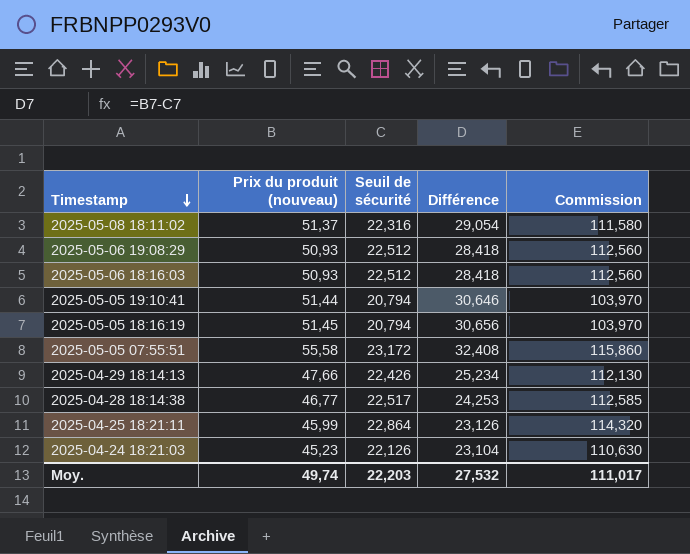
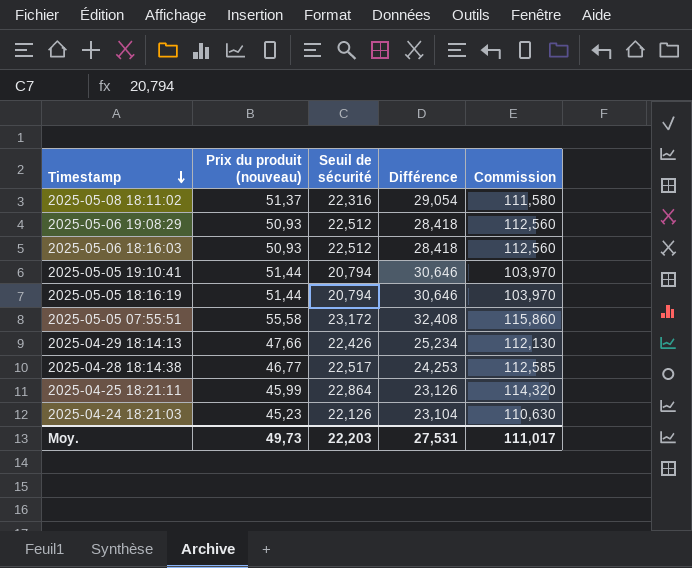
2025-05-05 18:16:19 | Prix du produit (nouveau): 51,45 -> 51,44
2025-05-05 18:16:19 | Différence: 30,656 -> 30,646
Moy. | Prix du produit (nouveau): 49,74 -> 49,73
Moy. | Différence: 27,532 -> 27,531

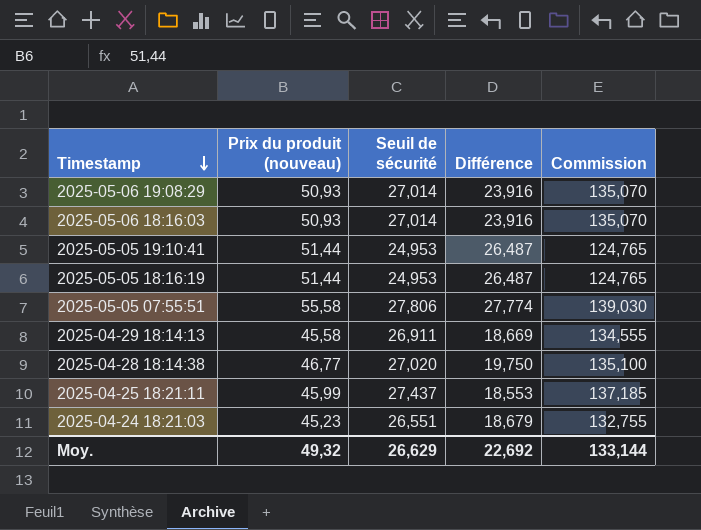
row 2025-05-08 18:11:02: 51,37 | 22,316 | 29,054 | 111,580 -> none
2025-05-06 19:08:29 | Seuil de sécurité: 22,512 -> 27,014
2025-05-06 19:08:29 | Différence: 28,418 -> 23,916
2025-05-06 19:08:29 | Commission: 112,560 -> 135,070
2025-05-06 18:16:03 | Seuil de sécurité: 22,512 -> 27,014
2025-05-06 18:16:03 | Différence: 28,418 -> 23,916
2025-05-06 18:16:03 | Commission: 112,560 -> 135,070
2025-05-05 19:10:41 | Seuil de sécurité: 20,794 -> 24,953
2025-05-05 19:10:41 | Différence: 30,646 -> 26,487
2025-05-05 19:10:41 | Commission: 103,970 -> 124,765
2025-05-05 18:16:19 | Seuil de sécurité: 20,794 -> 24,953
2025-05-05 18:16:19 | Différence: 30,646 -> 26,487
2025-05-05 18:16:19 | Commission: 103,970 -> 124,765
2025-05-05 07:55:51 | Seuil de sécurité: 23,172 -> 27,806
2025-05-05 07:55:51 | Différence: 32,408 -> 27,774
2025-05-05 07:55:51 | Commission: 115,860 -> 139,030
2025-04-29 18:14:13 | Prix du produit (nouveau): 47,66 -> 45,58
2025-04-29 18:14:13 | Seuil de sécurité: 22,426 -> 26,911
2025-04-29 18:14:13 | Différence: 25,234 -> 18,669
2025-04-29 18:14:13 | Commission: 112,130 -> 134,555
2025-04-28 18:14:38 | Seuil de sécurité: 22,517 -> 27,020
2025-04-28 18:14:38 | Différence: 24,253 -> 19,750
2025-04-28 18:14:38 | Commission: 112,585 -> 135,100
2025-04-25 18:21:11 | Seuil de sécurité: 22,864 -> 27,437
2025-04-25 18:21:11 | Différence: 23,126 -> 18,553
2025-04-25 18:21:11 | Commission: 114,320 -> 137,185
2025-04-24 18:21:03 | Seuil de sécurité: 22,126 -> 26,551
2025-04-24 18:21:03 | Différence: 23,104 -> 18,679
2025-04-24 18:21:03 | Commission: 110,630 -> 132,755
Moy. | Prix du produit (nouveau): 49,73 -> 49,32
Moy. | Seuil de sécurité: 22,203 -> 26,629
Moy. | Différence: 27,531 -> 22,692
Moy. | Commission: 111,017 -> 133,144

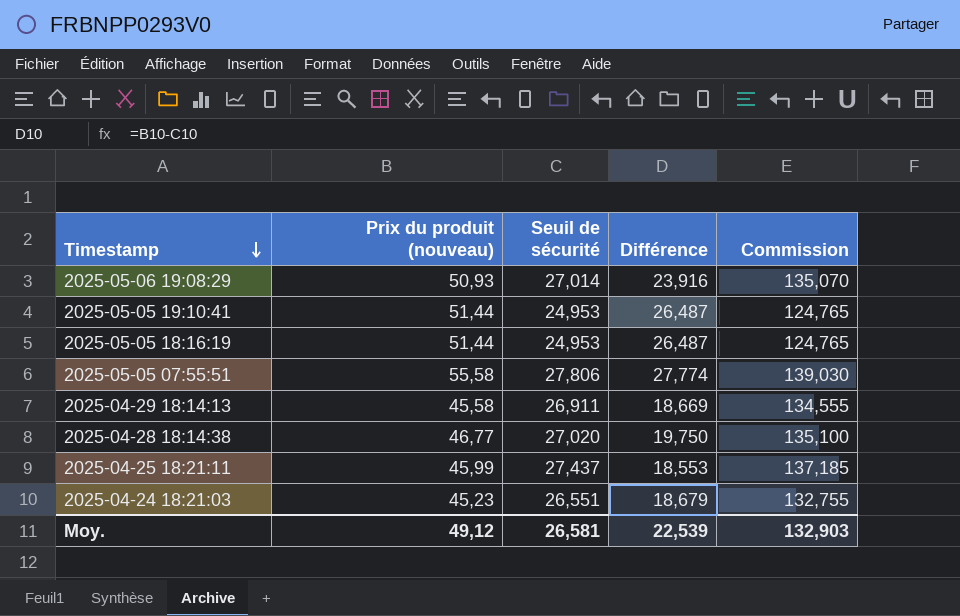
row 2025-05-06 18:16:03: 50,93 | 27,014 | 23,916 | 135,070 -> none
Moy. | Prix du produit (nouveau): 49,32 -> 49,12
Moy. | Seuil de sécurité: 26,629 -> 26,581
Moy. | Différence: 22,692 -> 22,539
Moy. | Commission: 133,144 -> 132,903

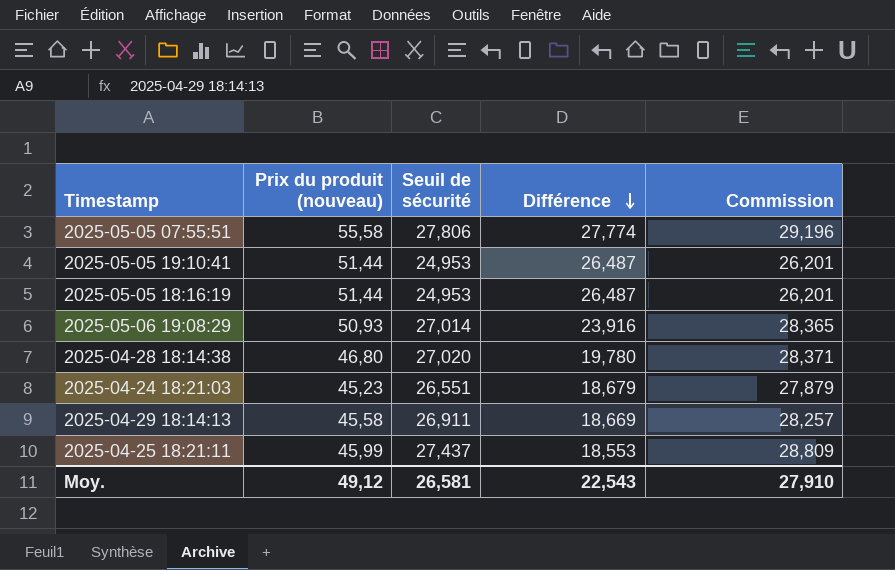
row order: Timestamp descending -> Différence descending
column Commission | formula: [Seuil de sécurité] * 5 -> [Seuil de sécurité] * 1,05
2025-04-28 18:14:38 | Prix du produit (nouveau): 46,77 -> 46,80
2025-04-28 18:14:38 | Différence: 19,750 -> 19,780
Moy. | Différence: 22,539 -> 22,543
Moy. | Commission: 132,903 -> 27,910

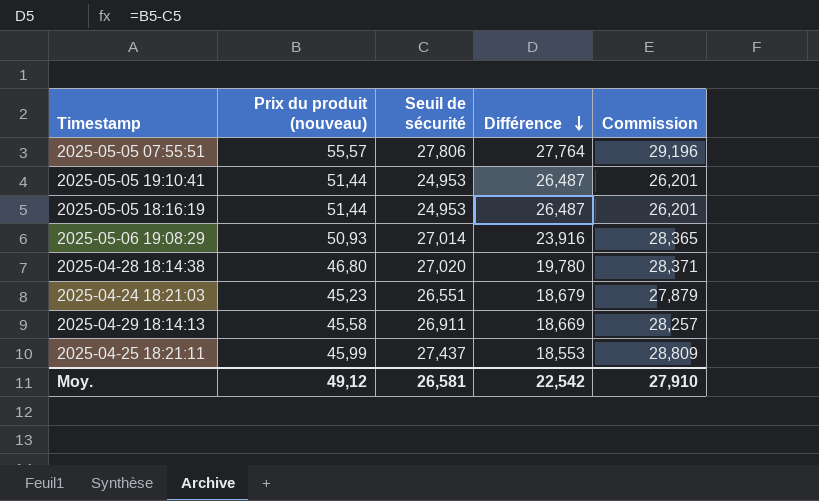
2025-05-05 07:55:51 | Prix du produit (nouveau): 55,58 -> 55,57
2025-05-05 07:55:51 | Différence: 27,774 -> 27,764
Moy. | Différence: 22,543 -> 22,542

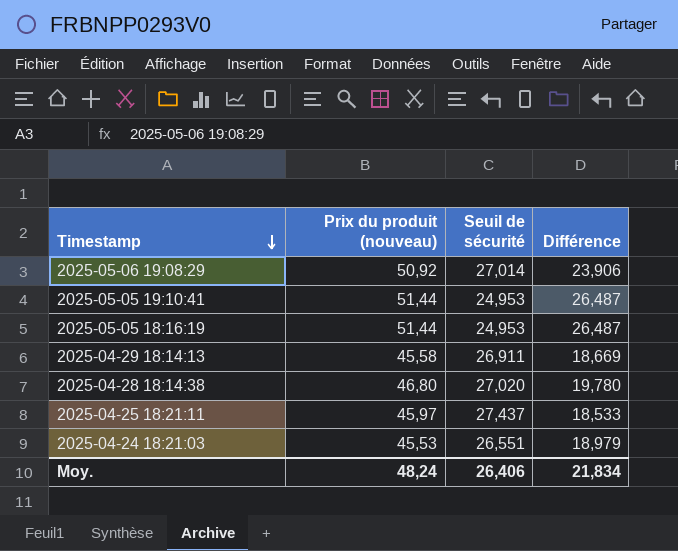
row order: Différence descending -> Timestamp descending
column Commission | formula: [Seuil de sécurité] * 1,05 -> none
row 2025-05-05 07:55:51: 55,57 | 27,806 | 27,764 | 29,196 -> none
2025-05-06 19:08:29 | Prix du produit (nouveau): 50,93 -> 50,92
2025-05-06 19:08:29 | Différence: 23,916 -> 23,906
2025-04-25 18:21:11 | Prix du produit (nouveau): 45,99 -> 45,97
2025-04-25 18:21:11 | Différence: 18,553 -> 18,533
2025-04-24 18:21:03 | Prix du produit (nouveau): 45,23 -> 45,53
2025-04-24 18:21:03 | Différence: 18,679 -> 18,979
Moy. | Prix du produit (nouveau): 49,12 -> 48,24
Moy. | Seuil de sécurité: 26,581 -> 26,406
Moy. | Différence: 22,542 -> 21,834

